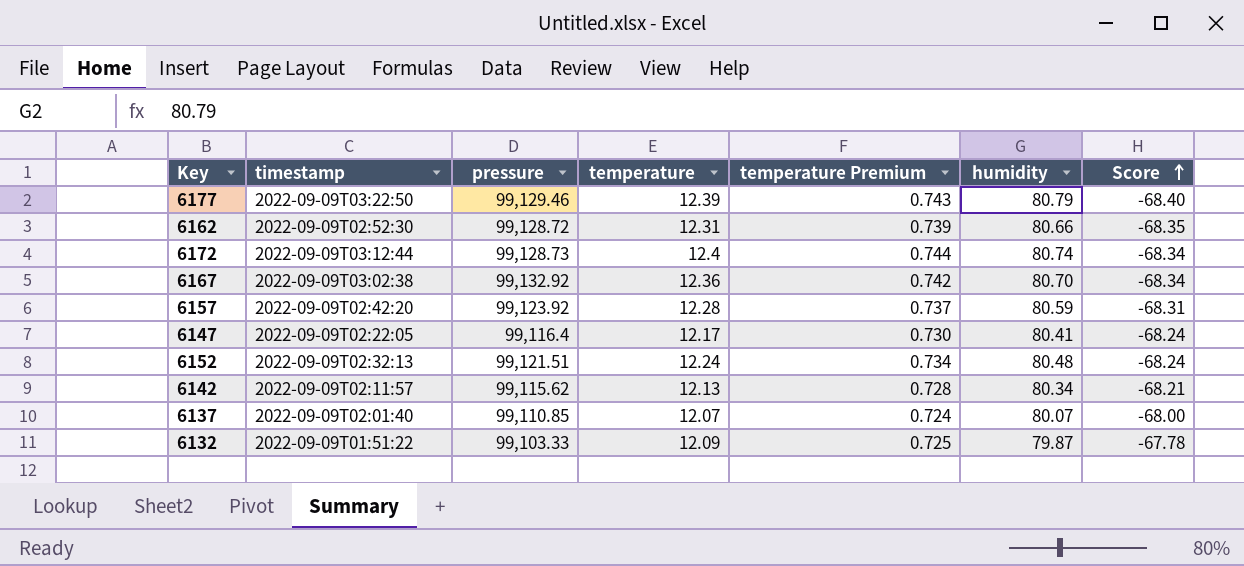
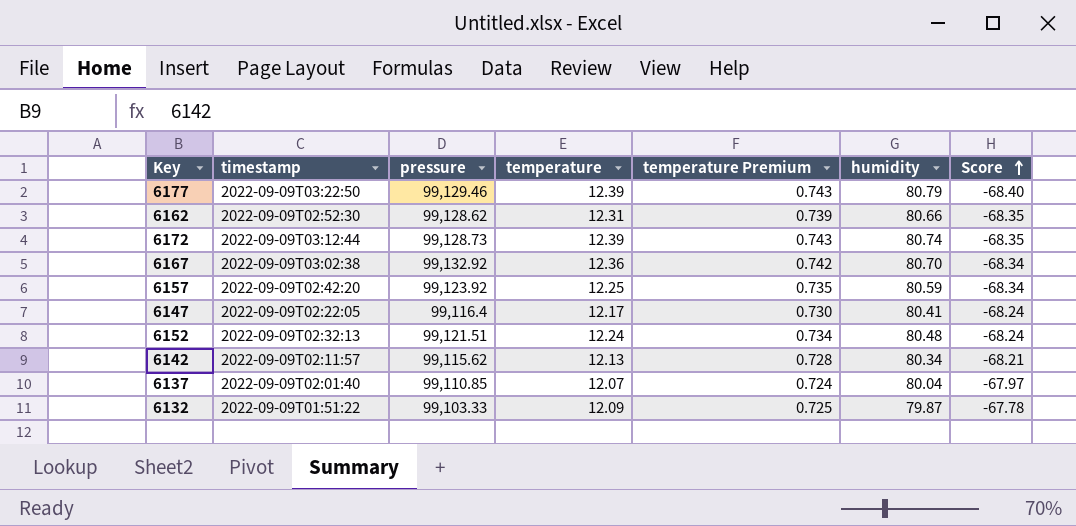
6162 | pressure: 99,128.72 -> 99,128.62
6172 | temperature: 12.4 -> 12.39
6172 | temperature Premium: 0.744 -> 0.743
6172 | Score: -68.34 -> -68.35
6157 | temperature: 12.28 -> 12.25
6157 | temperature Premium: 0.737 -> 0.735
6157 | Score: -68.31 -> -68.34
6137 | humidity: 80.07 -> 80.04
6137 | Score: -68.00 -> -67.97

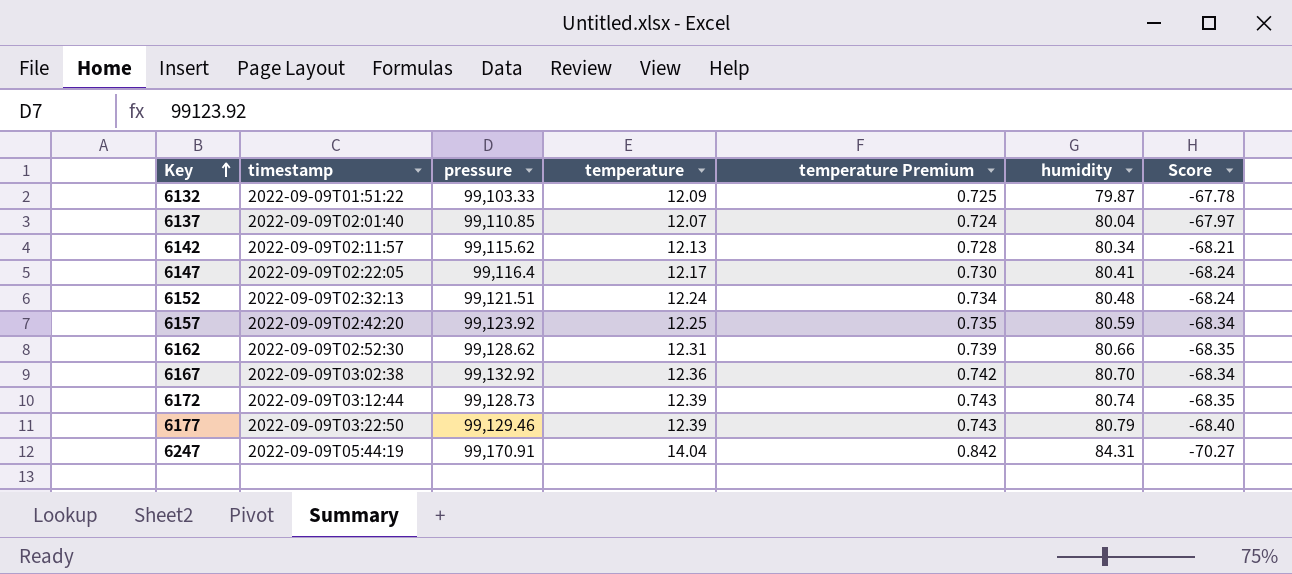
row order: Score ascending -> Key ascending
row 6247: none -> 2022-09-09T05:44:19 | 99,170.91 | 14.04 | 0.842 | 84.31 | -70.27

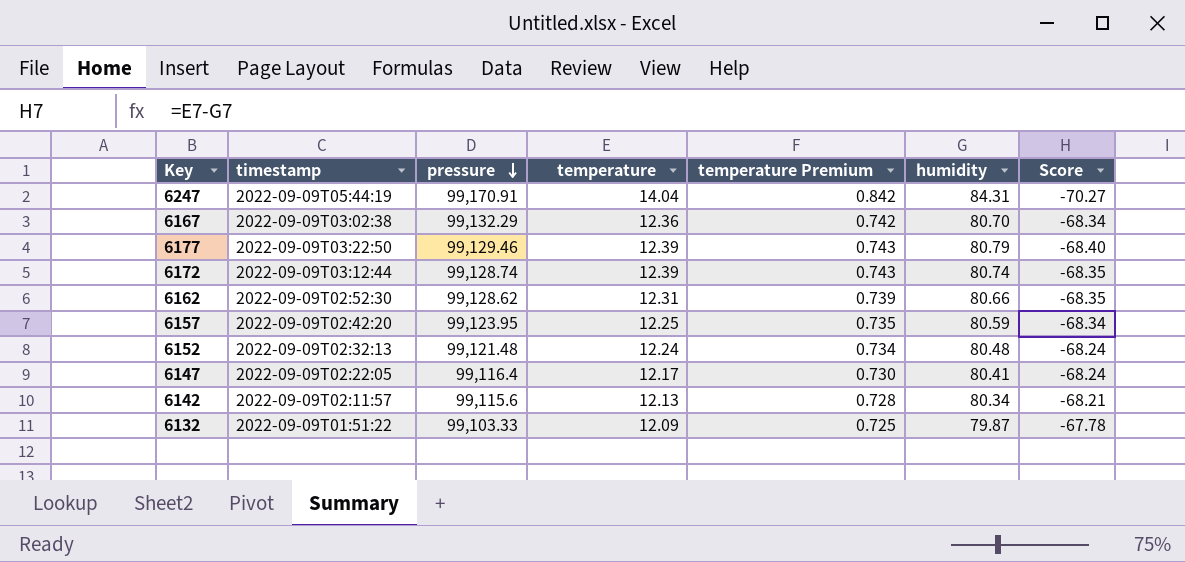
row order: Key ascending -> pressure descending
row 6137: 2022-09-09T02:01:40 | 99,110.85 | 12.07 | 0.724 | 80.04 | -67.97 -> none
6167 | pressure: 99,132.92 -> 99,132.29
6172 | pressure: 99,128.73 -> 99,128.74
6157 | pressure: 99,123.92 -> 99,123.95
6152 | pressure: 99,121.51 -> 99,121.48
6142 | pressure: 99,115.62 -> 99,115.6

